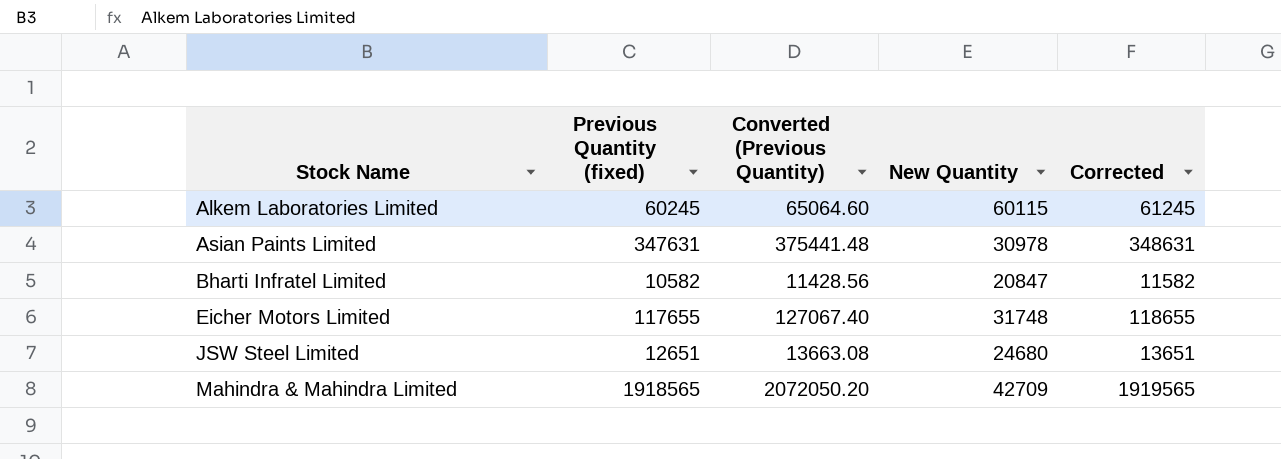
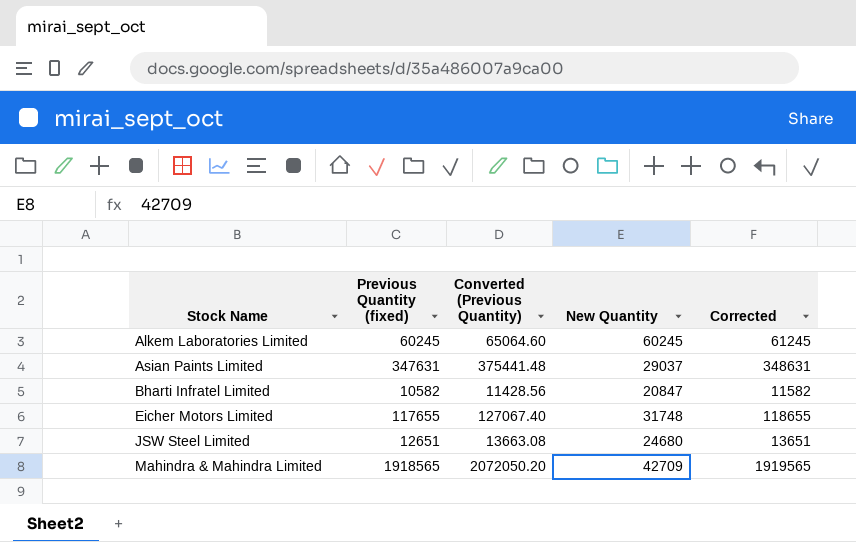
Alkem Laboratories Limited | New Quantity: 60115 -> 60245
Asian Paints Limited | New Quantity: 30978 -> 29037

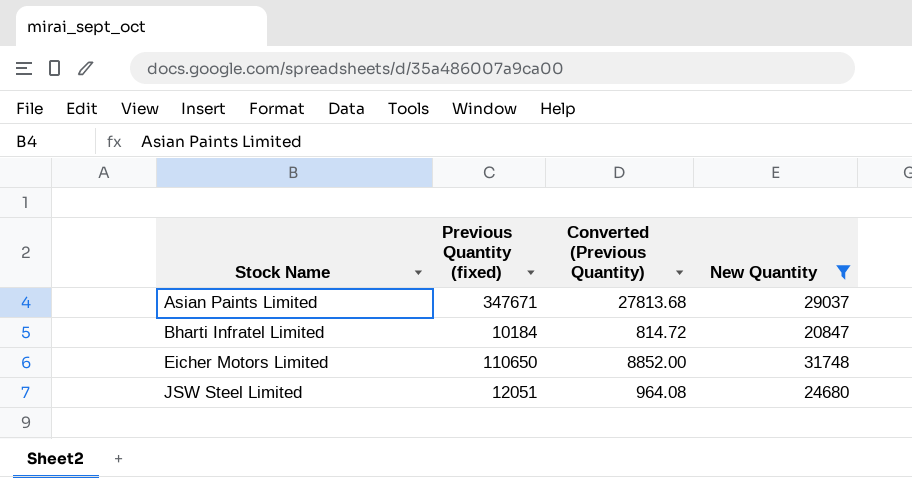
filter: none -> New Quantity <= 31748
column Corrected | formula: [Previous Quantity (fixed)] + 1000 -> none
column Converted (Previous Quantity) | formula: [Previous Quantity (fixed)] * 1.08 -> [Previous Quantity (fixed)] * 0.08
Asian Paints Limited | Previous Quantity (fixed): 347631 -> 347671
Bharti Infratel Limited | Previous Quantity (fixed): 10582 -> 10184
Eicher Motors Limited | Previous Quantity (fixed): 117655 -> 110650
JSW Steel Limited | Previous Quantity (fixed): 12651 -> 12051

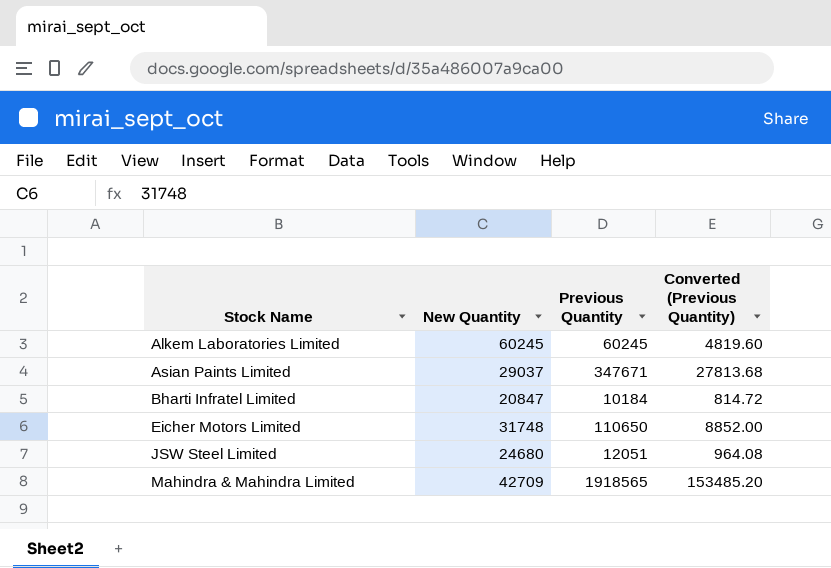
filter: New Quantity <= 31748 -> none
column New Quantity | position: 4 -> 2
column name: Previous Quantity (fixed) -> Previous Quantity

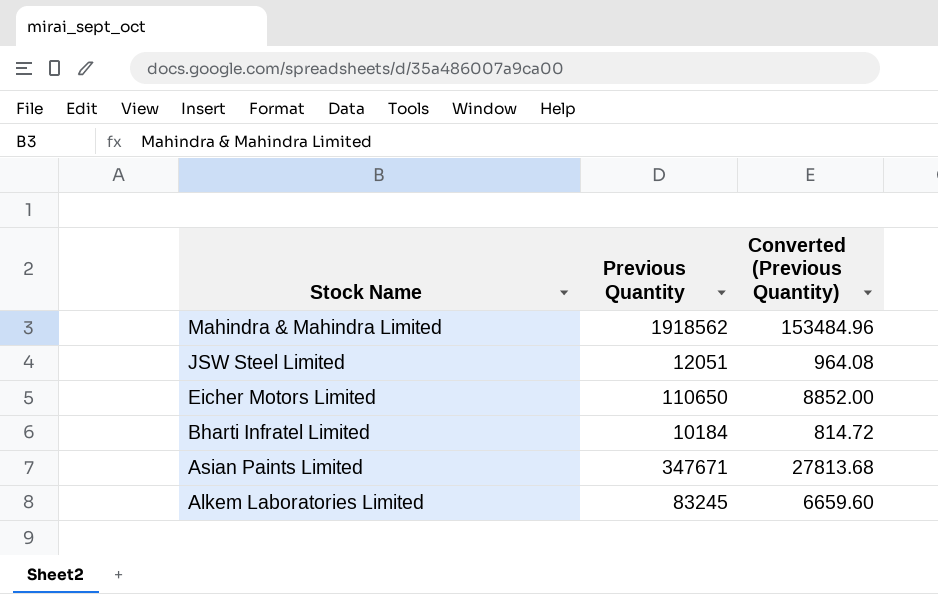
row order: Stock Name ascending -> Stock Name descending
column New Quantity | position: 2 -> none
Mahindra & Mahindra Limited | Previous Quantity: 1918565 -> 1918562
Mahindra & Mahindra Limited | Converted (Previous Quantity): 153485.20 -> 153484.96
Alkem Laboratories Limited | Previous Quantity: 60245 -> 83245
Alkem Laboratories Limited | Converted (Previous Quantity): 4819.60 -> 6659.60

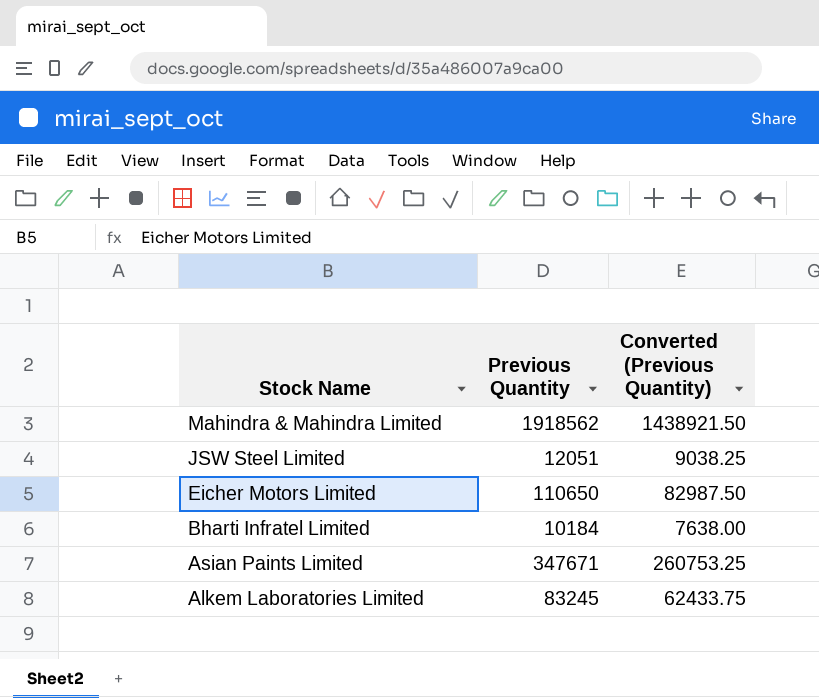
column Converted (Previous Quantity) | formula: [Previous Quantity] * 0.08 -> [Previous Quantity] * 0.75

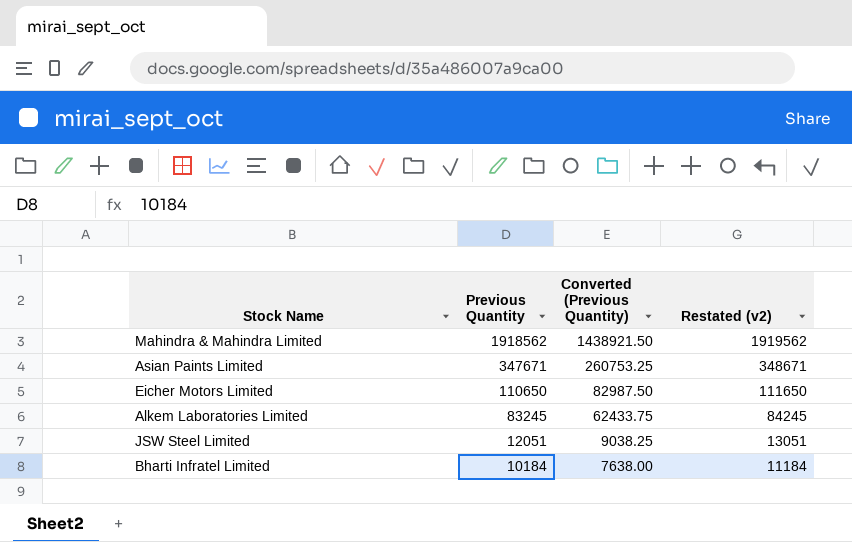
row order: Stock Name descending -> Previous Quantity descending
column Restated (v2) | formula: none -> [Previous Quantity] + 1000

